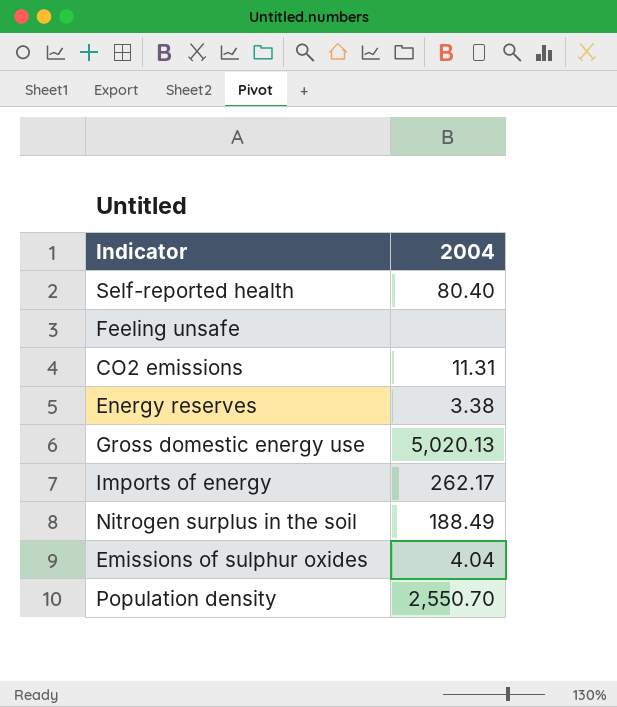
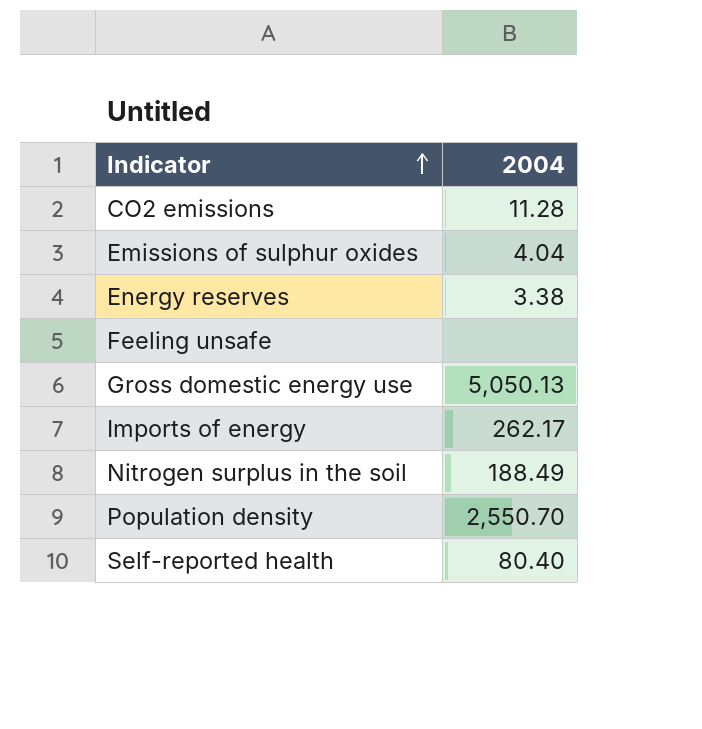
row order: none -> Indicator ascending
CO2 emissions | 2004: 11.31 -> 11.28
Gross domestic energy use | 2004: 5,020.13 -> 5,050.13

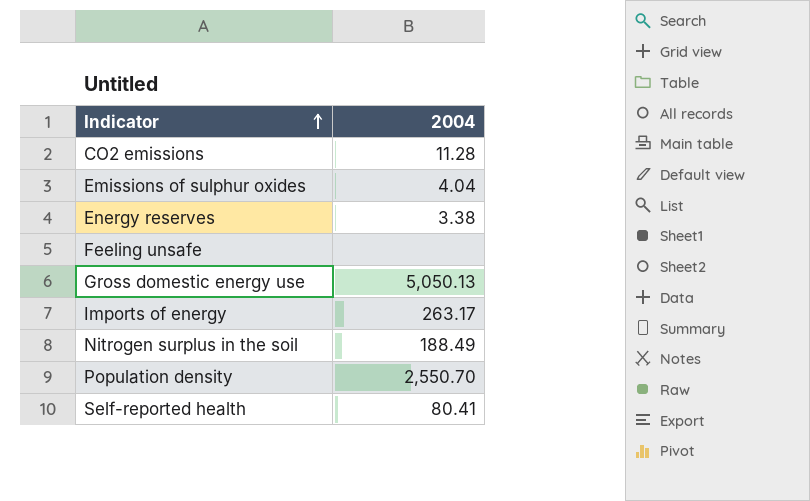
Imports of energy | 2004: 262.17 -> 263.17
Self-reported health | 2004: 80.40 -> 80.41

